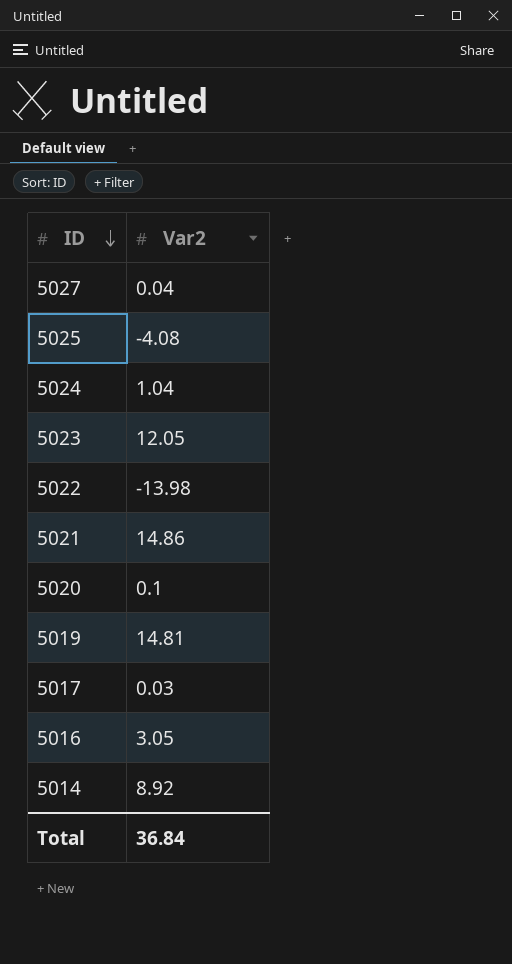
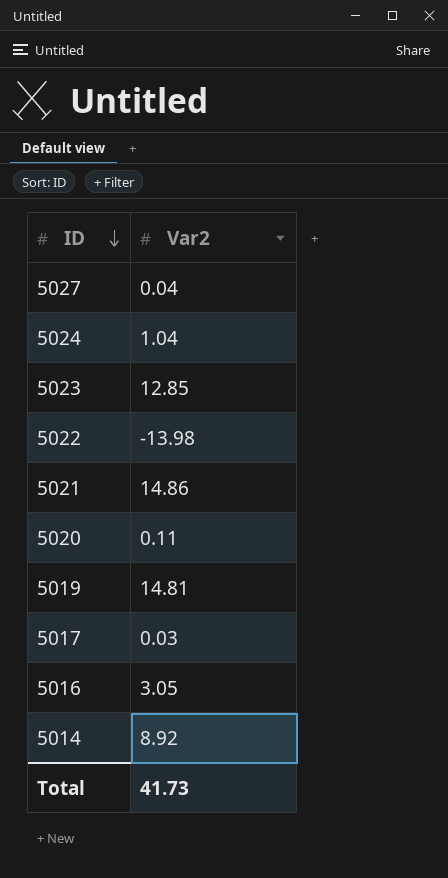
row 5025: -4.08 -> none
5023 | Var2: 12.05 -> 12.85
5020 | Var2: 0.1 -> 0.11
Total | Var2: 36.84 -> 41.73

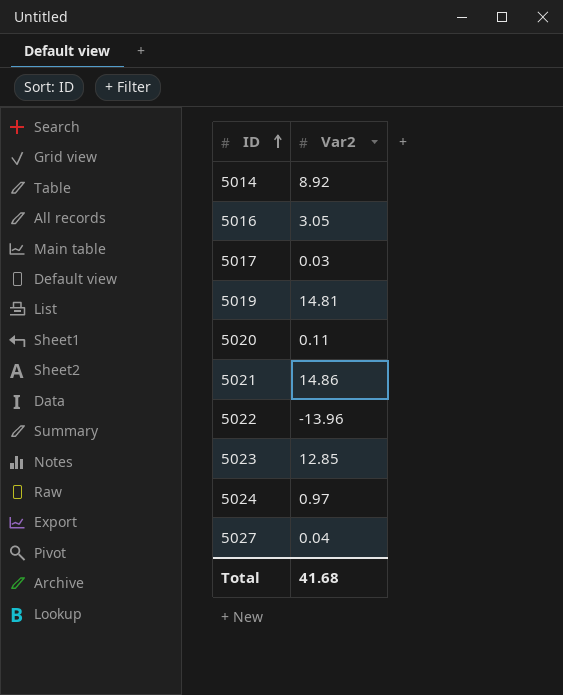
row order: ID descending -> ID ascending
5022 | Var2: -13.98 -> -13.96
5024 | Var2: 1.04 -> 0.97
Total | Var2: 41.73 -> 41.68

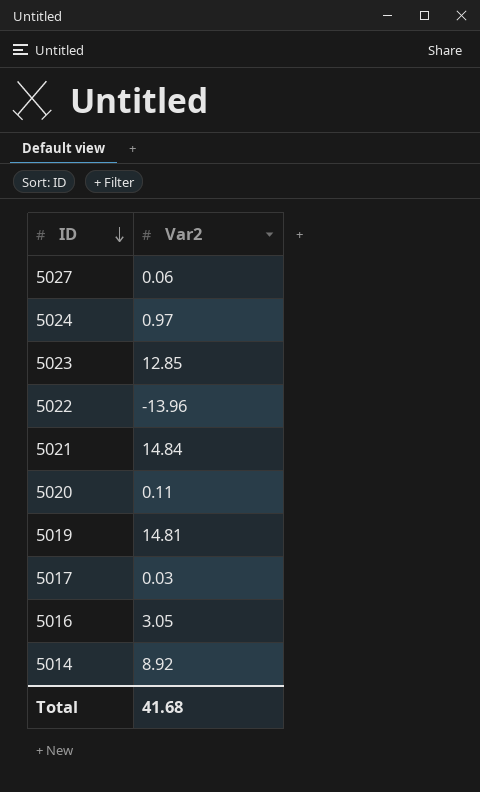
row order: ID ascending -> ID descending
5027 | Var2: 0.04 -> 0.06
5021 | Var2: 14.86 -> 14.84

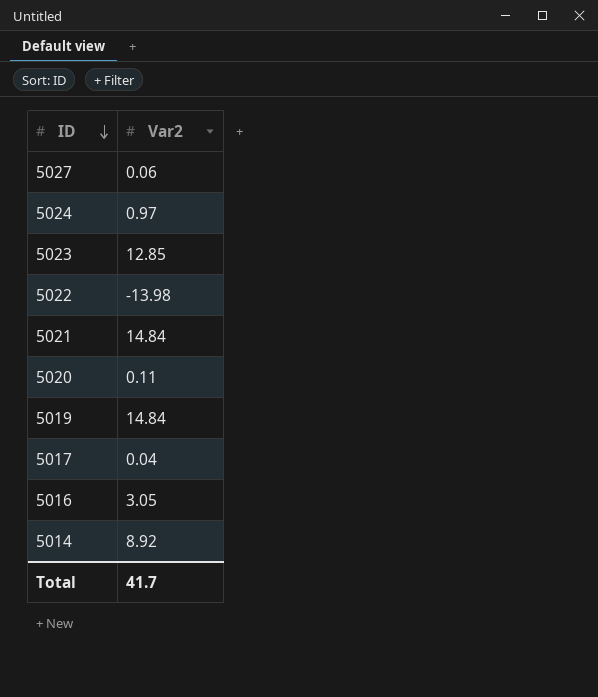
5022 | Var2: -13.96 -> -13.98
5019 | Var2: 14.81 -> 14.84
5017 | Var2: 0.03 -> 0.04
Total | Var2: 41.68 -> 41.7

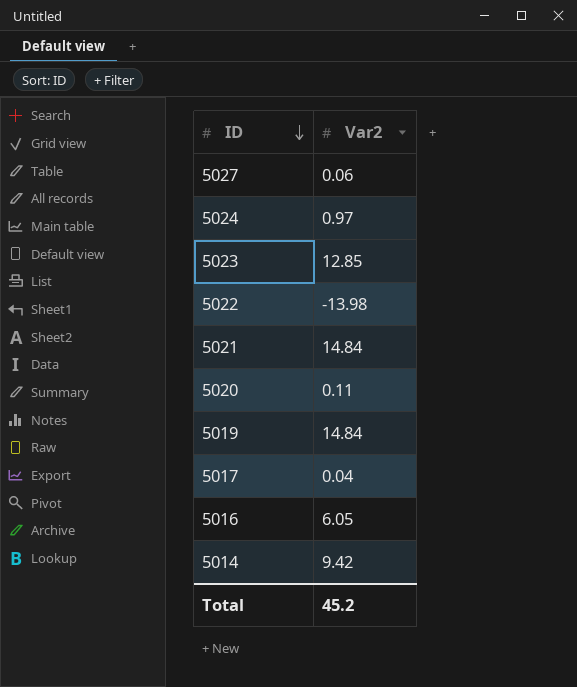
5016 | Var2: 3.05 -> 6.05
5014 | Var2: 8.92 -> 9.42
Total | Var2: 41.7 -> 45.2

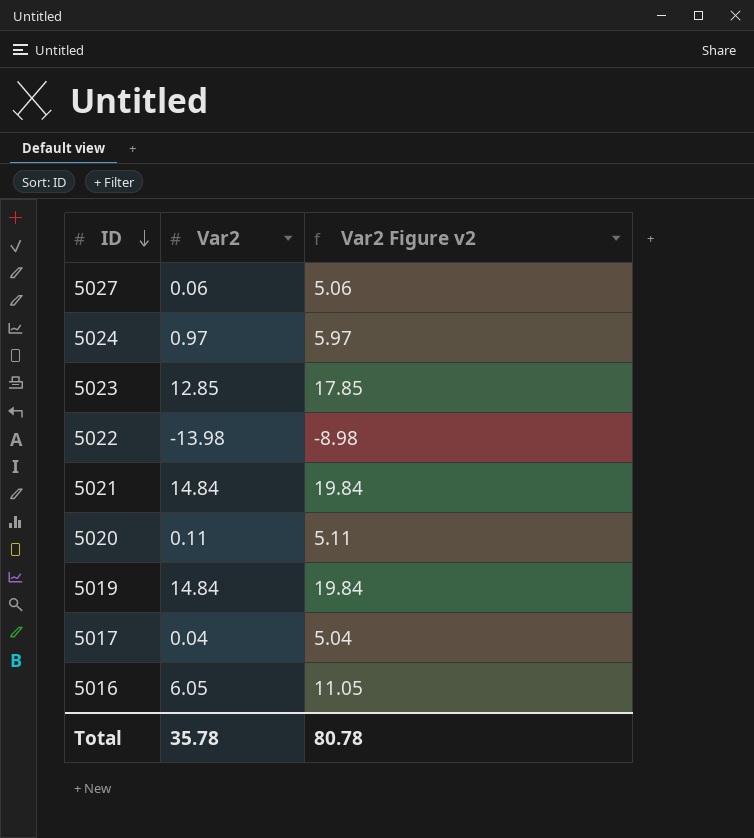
column Var2 Figure v2 | formula: none -> [Var2] + 5
row 5014: 9.42 -> none
Total | Var2: 45.2 -> 35.78

